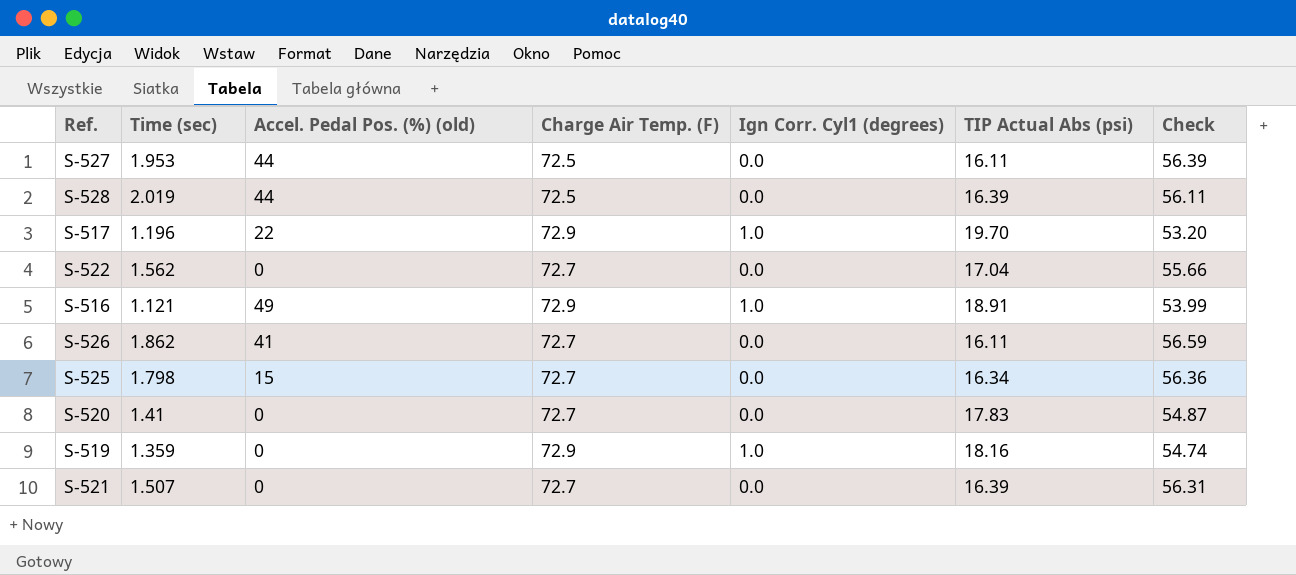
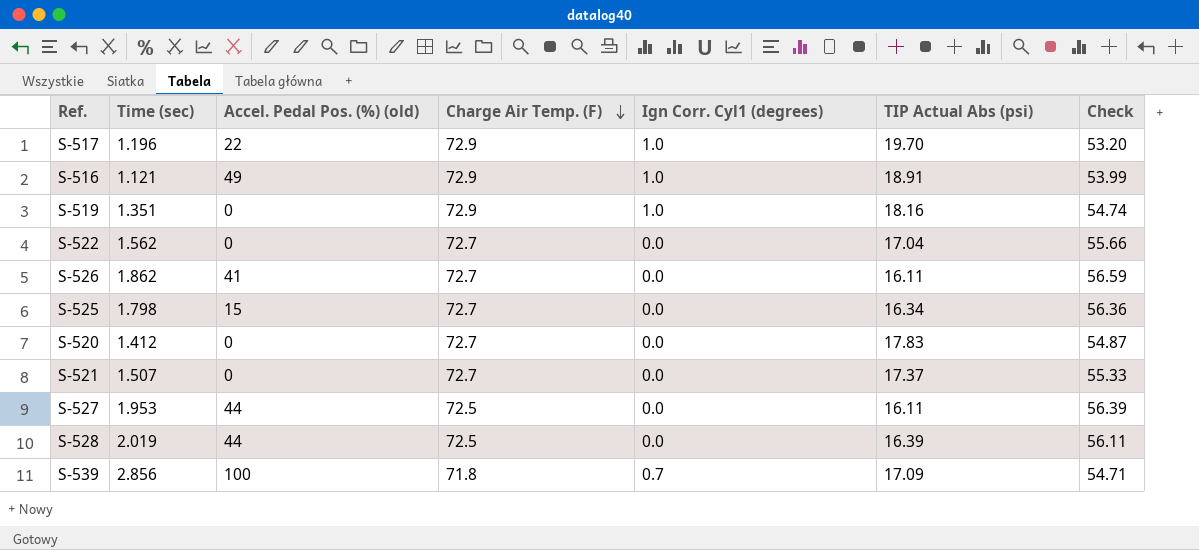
row order: none -> Charge Air Temp. (F) descending
S-519 | Time (sec): 1.359 -> 1.351
S-520 | Time (sec): 1.41 -> 1.412
S-521 | TIP Actual Abs (psi): 16.39 -> 17.37
S-521 | Check: 56.31 -> 55.33
row S-539: none -> 2.856 | 100 | 71.8 | 0.7 | 17.09 | 54.71

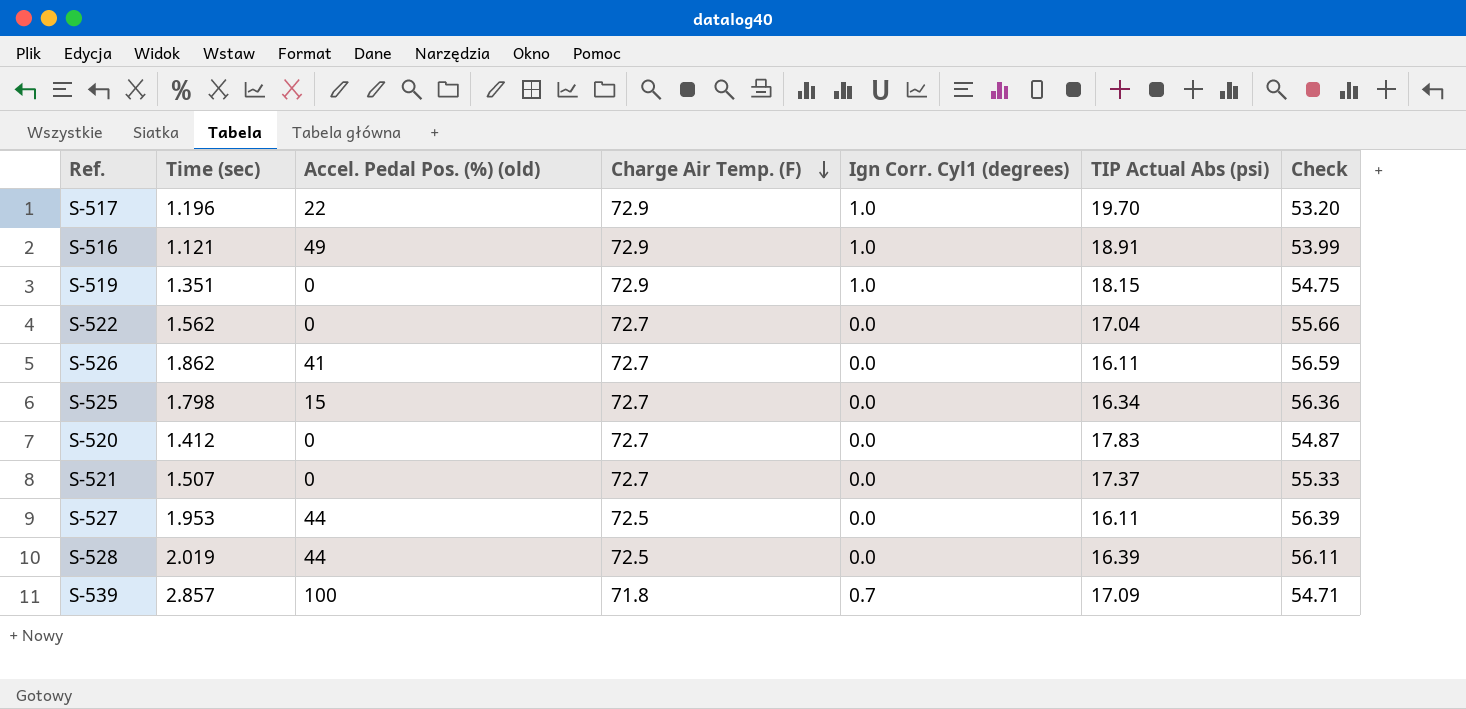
S-519 | TIP Actual Abs (psi): 18.16 -> 18.15
S-519 | Check: 54.74 -> 54.75
S-539 | Time (sec): 2.856 -> 2.857

